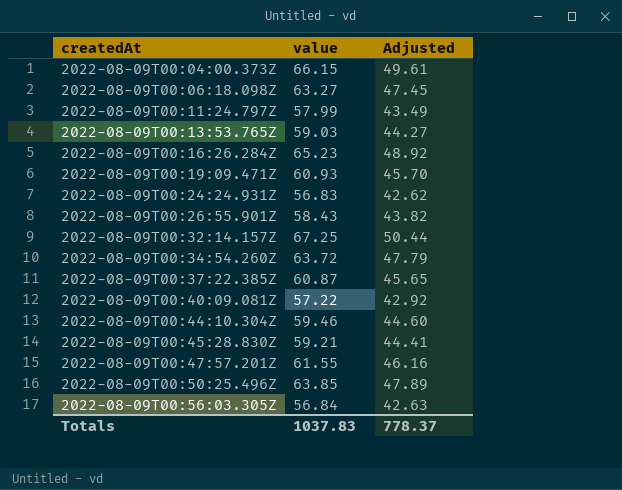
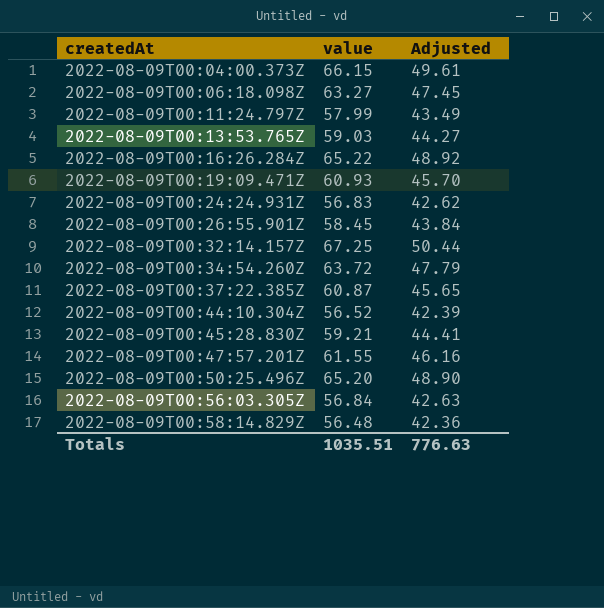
row 2022-08-09T00:40:09.081Z: 57.22 | 42.92 -> none
2022-08-09T00:16:26.284Z | value: 65.23 -> 65.22
2022-08-09T00:26:55.901Z | value: 58.43 -> 58.45
2022-08-09T00:26:55.901Z | Adjusted: 43.82 -> 43.84
2022-08-09T00:44:10.304Z | value: 59.46 -> 56.52
2022-08-09T00:44:10.304Z | Adjusted: 44.60 -> 42.39
2022-08-09T00:50:25.496Z | value: 63.85 -> 65.20
2022-08-09T00:50:25.496Z | Adjusted: 47.89 -> 48.90
row 2022-08-09T00:58:14.829Z: none -> 56.48 | 42.36
Totals | value: 1037.83 -> 1035.51
Totals | Adjusted: 778.37 -> 776.63

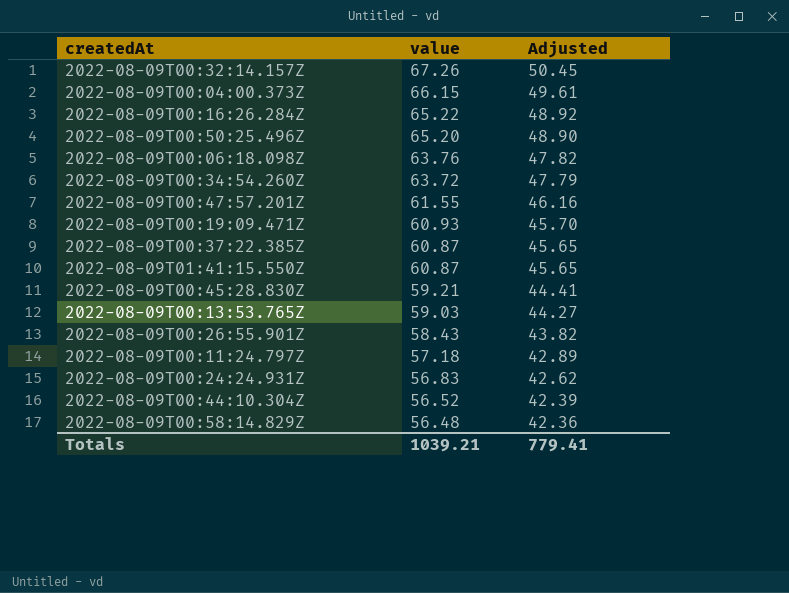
row order: createdAt ascending -> value descending
row 2022-08-09T00:56:03.305Z: 56.84 | 42.63 -> none
2022-08-09T00:32:14.157Z | value: 67.25 -> 67.26
2022-08-09T00:32:14.157Z | Adjusted: 50.44 -> 50.45
2022-08-09T00:06:18.098Z | value: 63.27 -> 63.76
2022-08-09T00:06:18.098Z | Adjusted: 47.45 -> 47.82
row 2022-08-09T01:41:15.550Z: none -> 60.87 | 45.65
2022-08-09T00:26:55.901Z | value: 58.45 -> 58.43
2022-08-09T00:26:55.901Z | Adjusted: 43.84 -> 43.82
2022-08-09T00:11:24.797Z | value: 57.99 -> 57.18
2022-08-09T00:11:24.797Z | Adjusted: 43.49 -> 42.89
Totals | value: 1035.51 -> 1039.21
Totals | Adjusted: 776.63 -> 779.41

